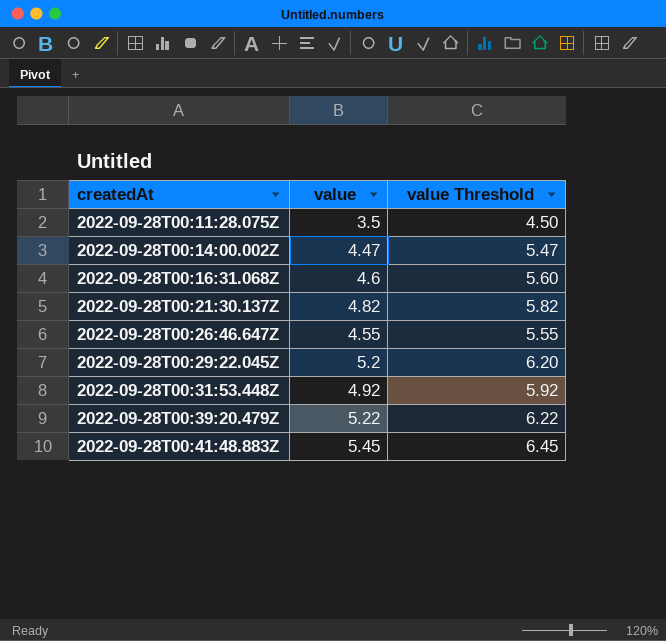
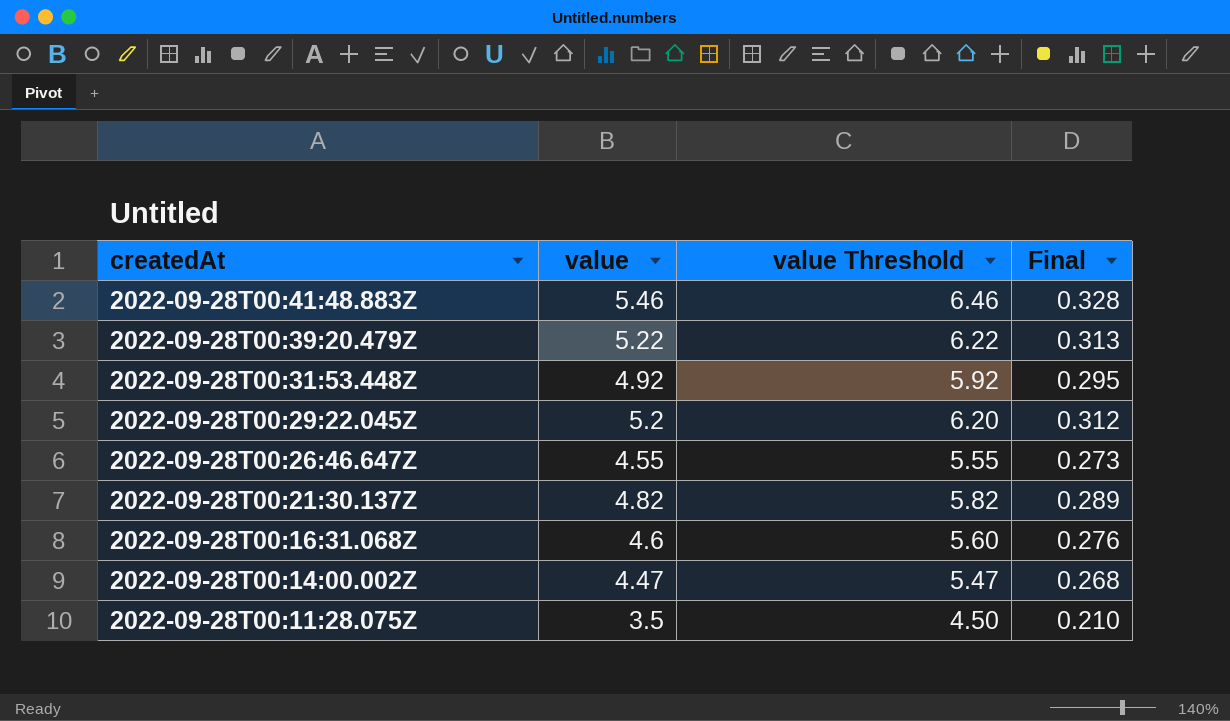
row order: createdAt ascending -> createdAt descending
column Final | formula: none -> [value] * 0.06
2022-09-28T00:41:48.883Z | value: 5.45 -> 5.46
2022-09-28T00:41:48.883Z | value Threshold: 6.45 -> 6.46

